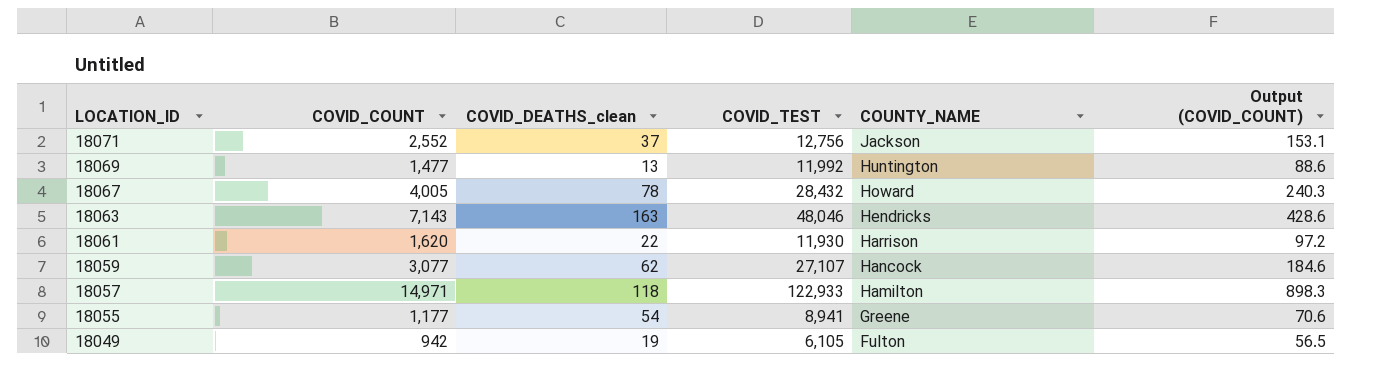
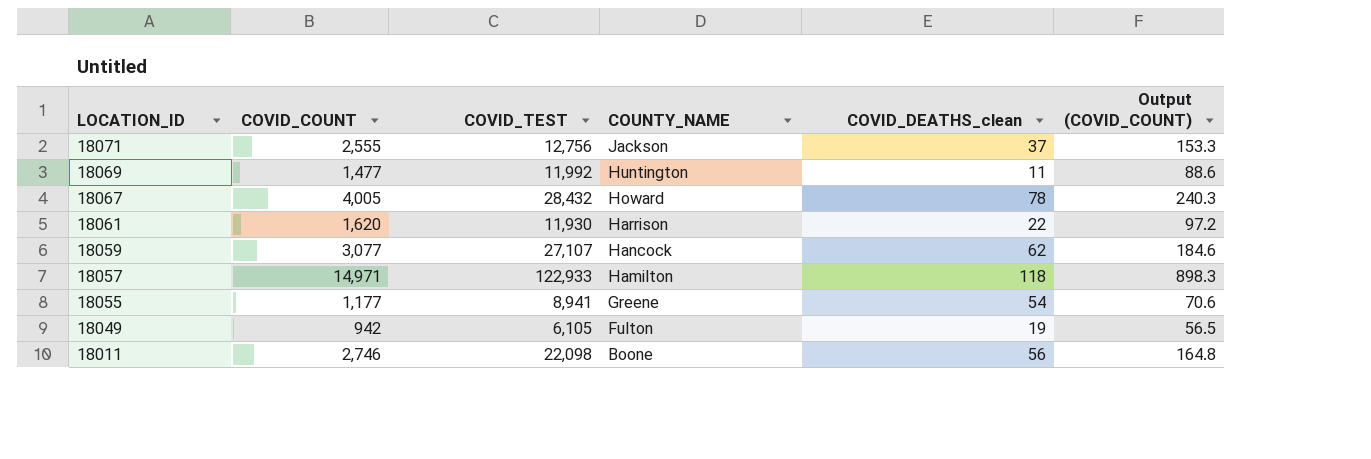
column COVID_DEATHS_clean | position: 3 -> 5
row 18063: 7,143 | 163 | 48,046 | Hendricks | 428.6 -> none
18071 | COVID_COUNT: 2,552 -> 2,555
18071 | Output (COVID_COUNT): 153.1 -> 153.3
18069 | COVID_DEATHS_clean: 13 -> 11
row 18011: none -> 2,746 | 22,098 | Boone | 56 | 164.8

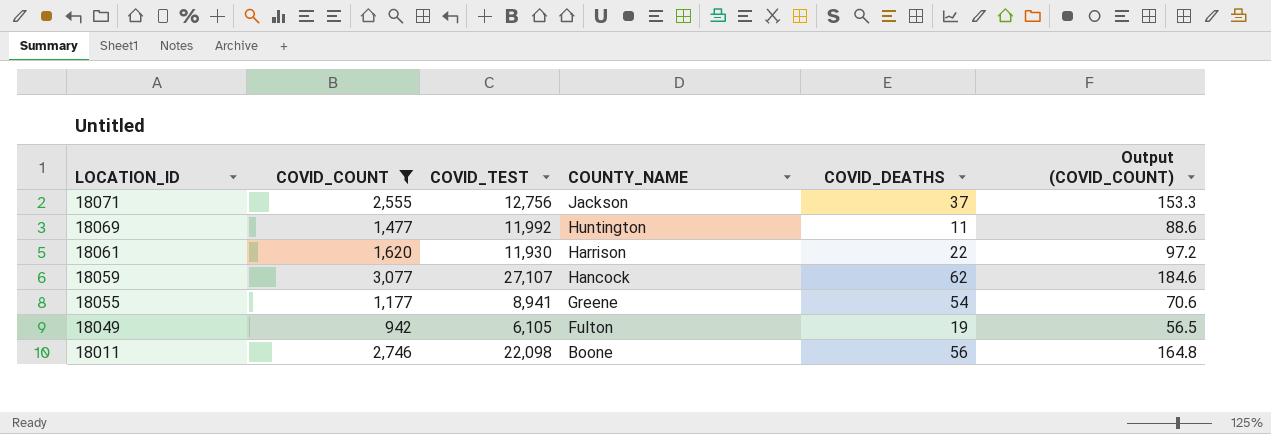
filter: none -> COVID_COUNT <= 3,077
column name: COVID_DEATHS_clean -> COVID_DEATHS

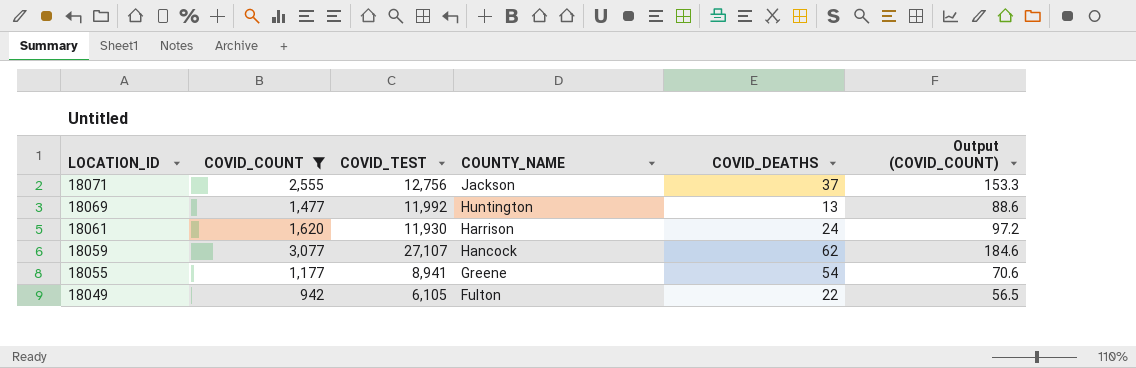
row 18011: 2,746 | 22,098 | Boone | 56 | 164.8 -> none
18069 | COVID_DEATHS: 11 -> 13
18061 | COVID_DEATHS: 22 -> 24
18049 | COVID_DEATHS: 19 -> 22

